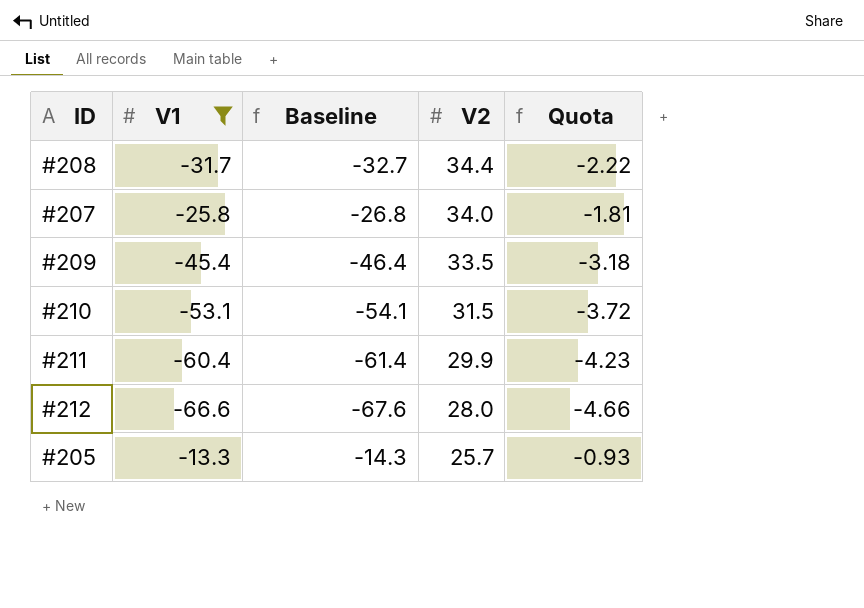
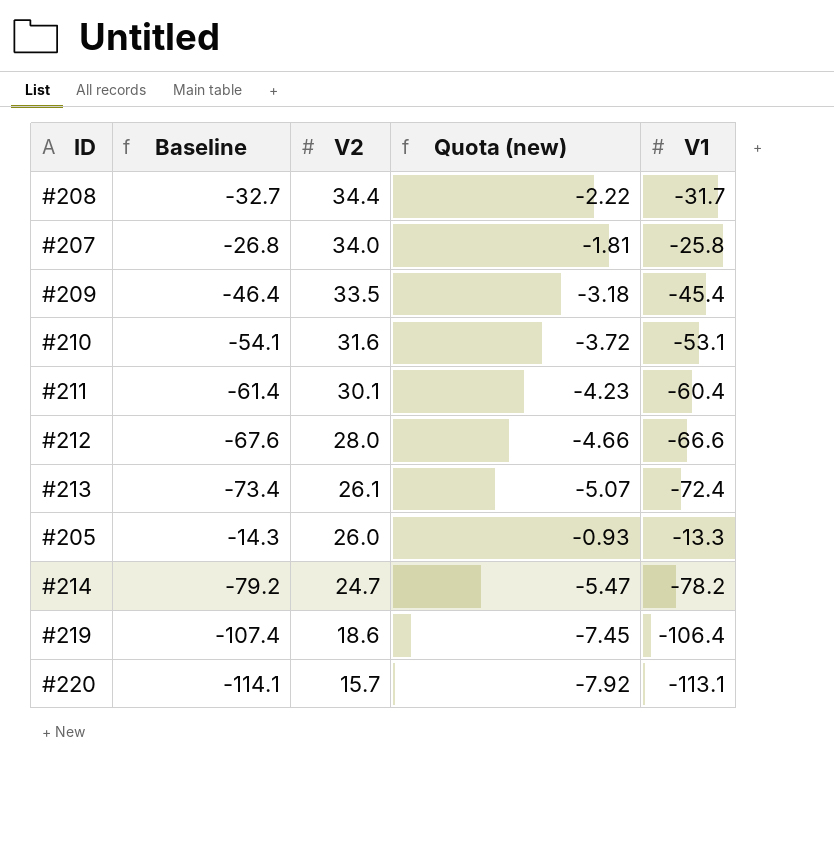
filter: V1 >= -66.6 -> none
column name: Quota -> Quota (new)
column V1 | position: 2 -> 5
#210 | V2: 31.5 -> 31.6
#211 | V2: 29.9 -> 30.1
#205 | V2: 25.7 -> 26.0

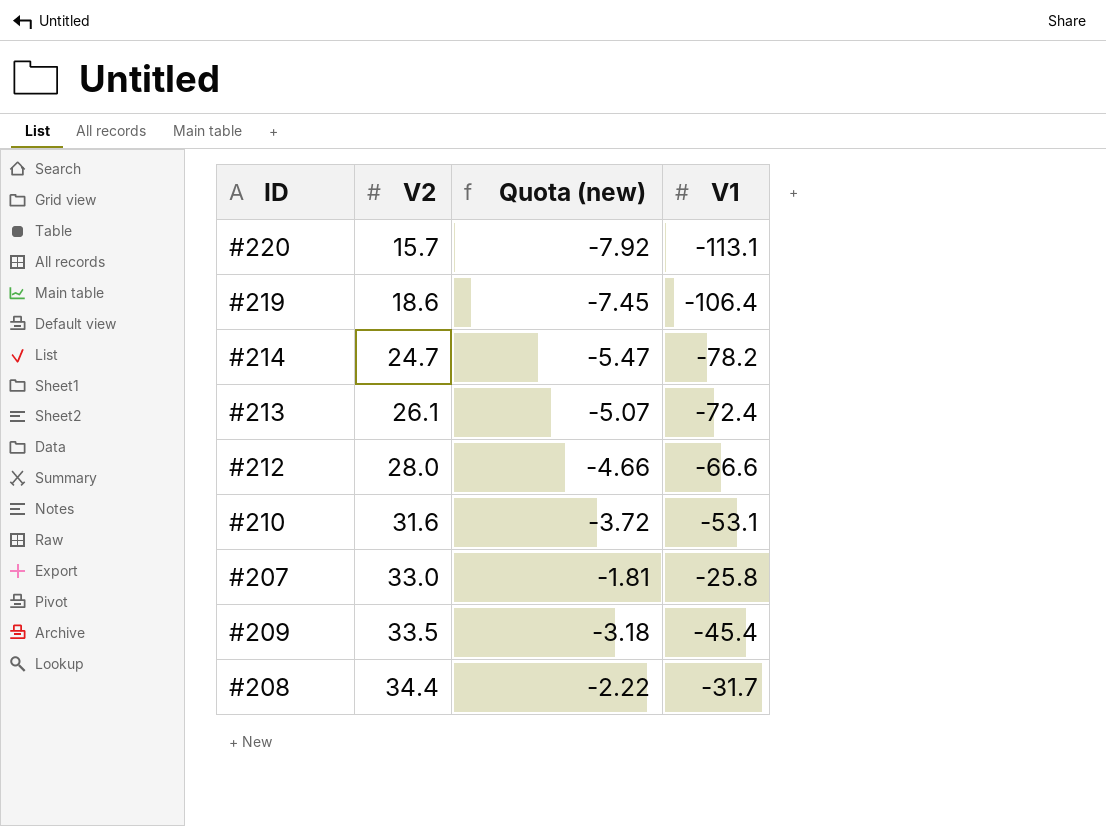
row order: V2 descending -> V2 ascending
column Baseline | formula: [V1] - 1 -> none
row #211: -61.4 | 30.1 | -4.23 | -60.4 -> none
row #205: -14.3 | 26.0 | -0.93 | -13.3 -> none
#207 | V2: 34.0 -> 33.0

